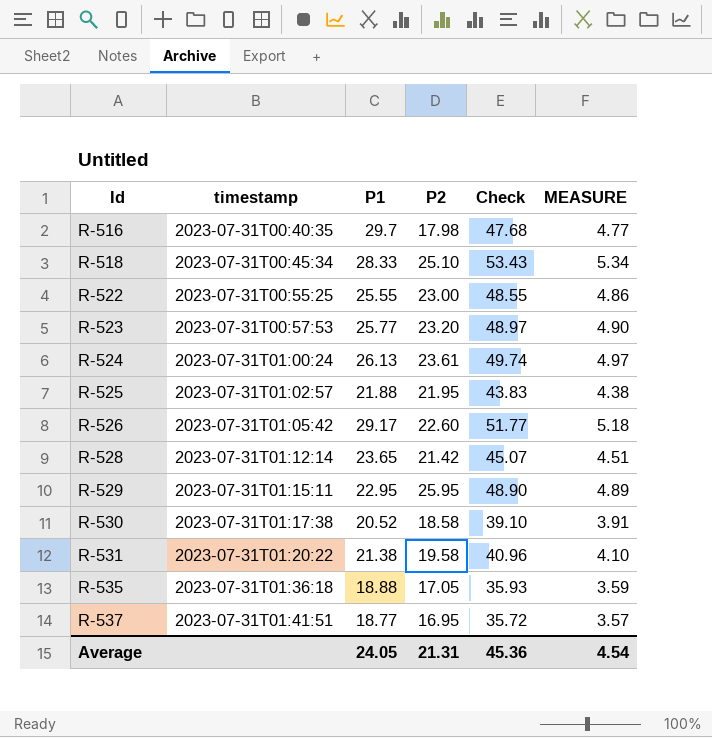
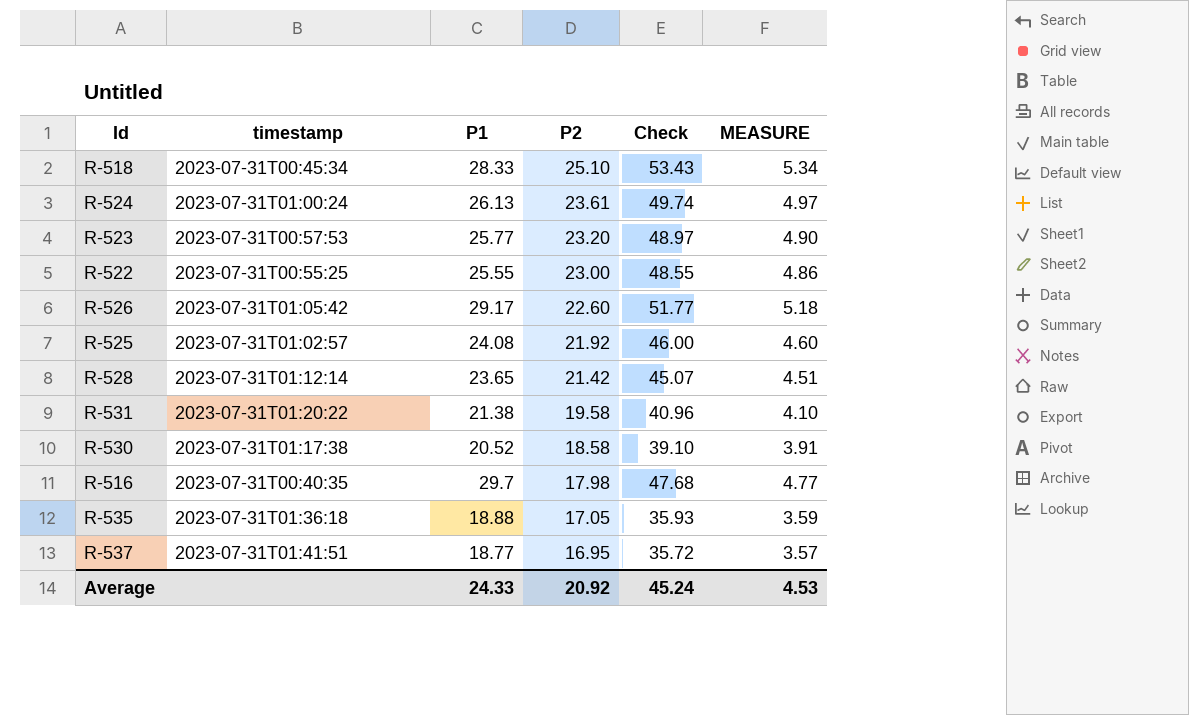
row order: Id ascending -> P2 descending
row R-529: 2023-07-31T01:15:11 | 22.95 | 25.95 | 48.90 | 4.89 -> none
R-525 | P1: 21.88 -> 24.08
R-525 | P2: 21.95 -> 21.92
R-525 | Check: 43.83 -> 46.00
R-525 | MEASURE: 4.38 -> 4.60
Average | P1: 24.05 -> 24.33
Average | P2: 21.31 -> 20.92
Average | Check: 45.36 -> 45.24
Average | MEASURE: 4.54 -> 4.53

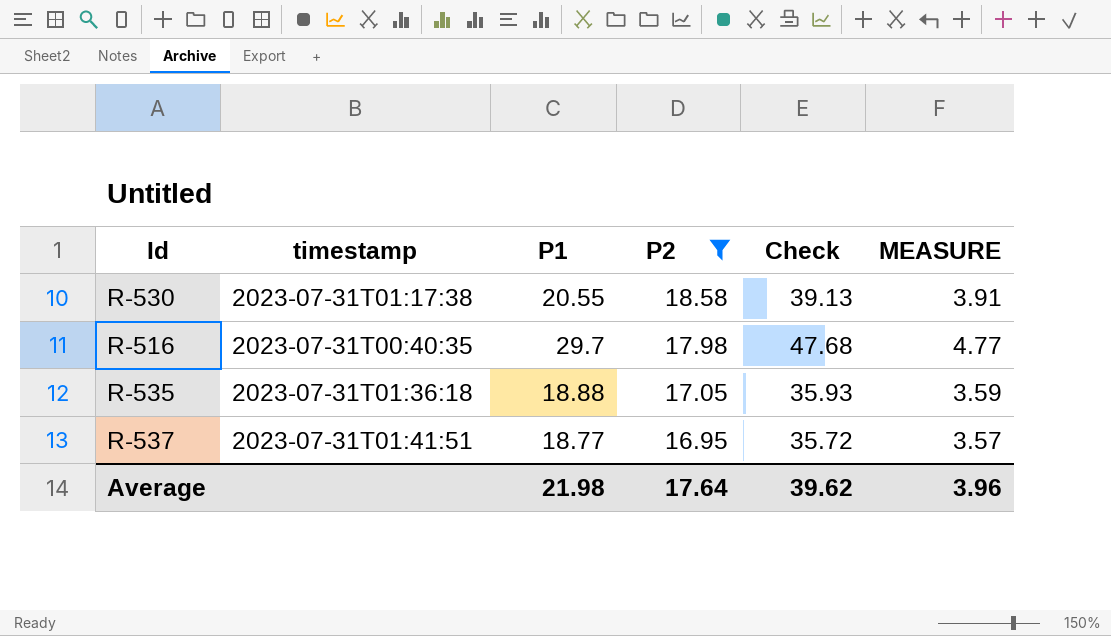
filter: none -> P2 <= 18.58
R-530 | P1: 20.52 -> 20.55
R-530 | Check: 39.10 -> 39.13
Average | P1: 24.33 -> 21.98
Average | P2: 20.92 -> 17.64
Average | Check: 45.24 -> 39.62
Average | MEASURE: 4.53 -> 3.96

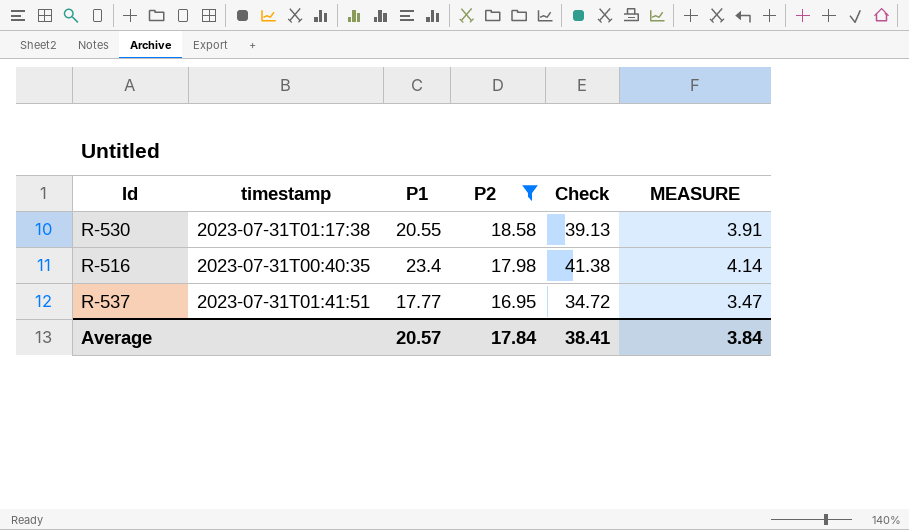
row R-535: 2023-07-31T01:36:18 | 18.88 | 17.05 | 35.93 | 3.59 -> none
R-516 | P1: 29.7 -> 23.4
R-516 | Check: 47.68 -> 41.38
R-516 | MEASURE: 4.77 -> 4.14
R-537 | P1: 18.77 -> 17.77
R-537 | Check: 35.72 -> 34.72
R-537 | MEASURE: 3.57 -> 3.47
Average | P1: 21.98 -> 20.57
Average | P2: 17.64 -> 17.84
Average | Check: 39.62 -> 38.41
Average | MEASURE: 3.96 -> 3.84

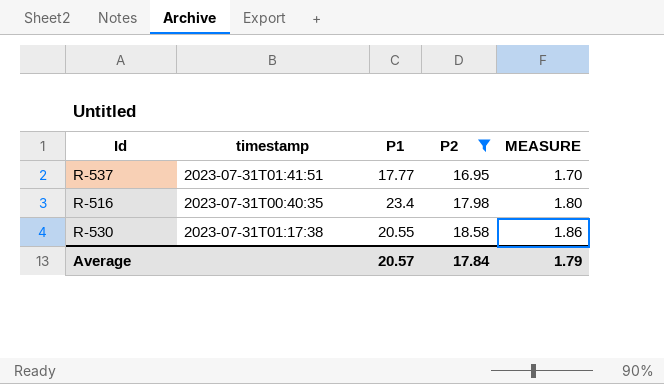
row order: P2 descending -> P2 ascending
column Check | formula: [P1] + [P2] -> none
column MEASURE | formula: [Check] * 0.1 -> [P2] * 0.1
Average | MEASURE: 3.84 -> 1.79

